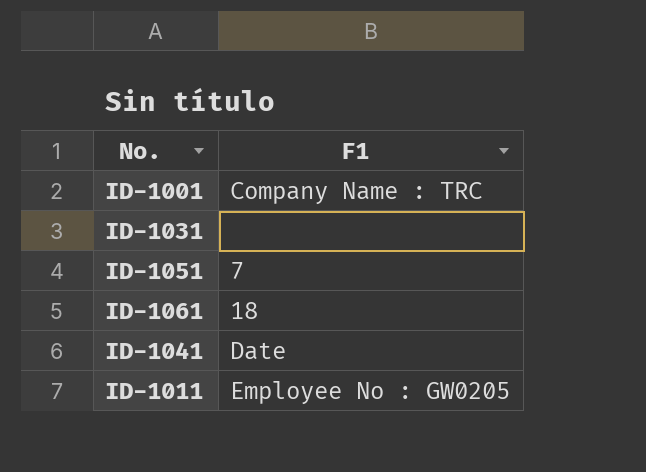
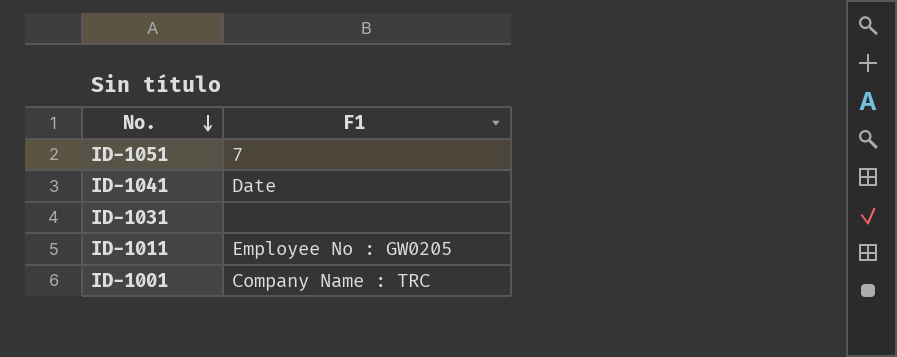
row order: none -> No. descending
row ID-1061: 18 -> none

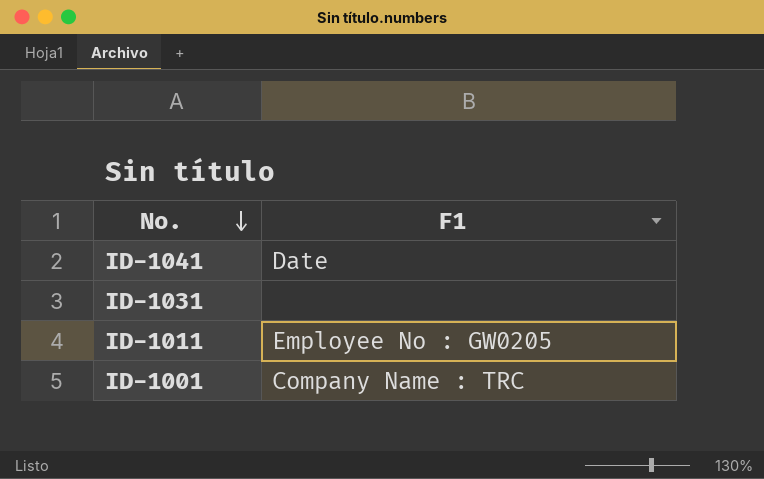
row ID-1051: 7 -> none

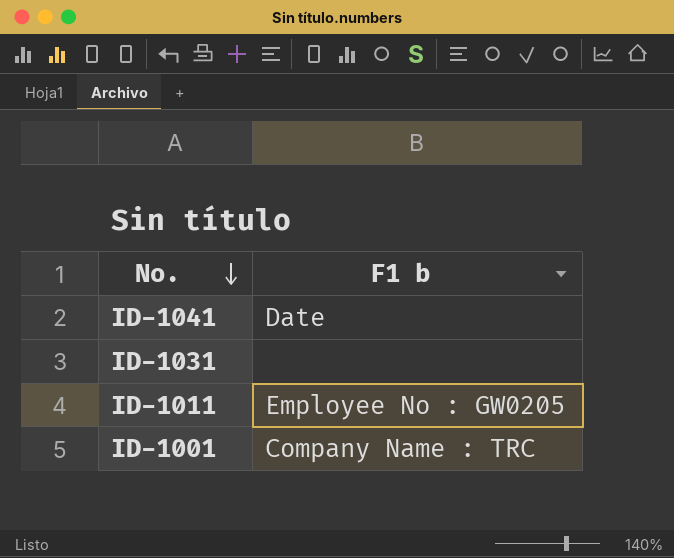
column name: F1 -> F1 b

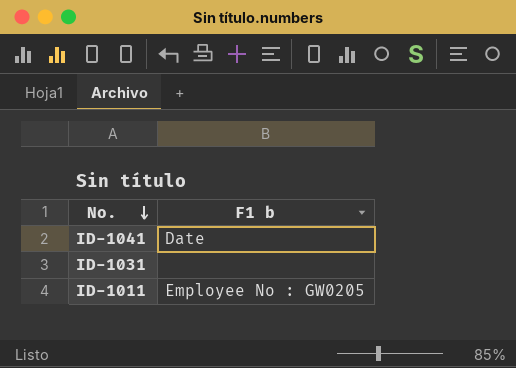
row ID-1001: Company Name : TRC -> none

